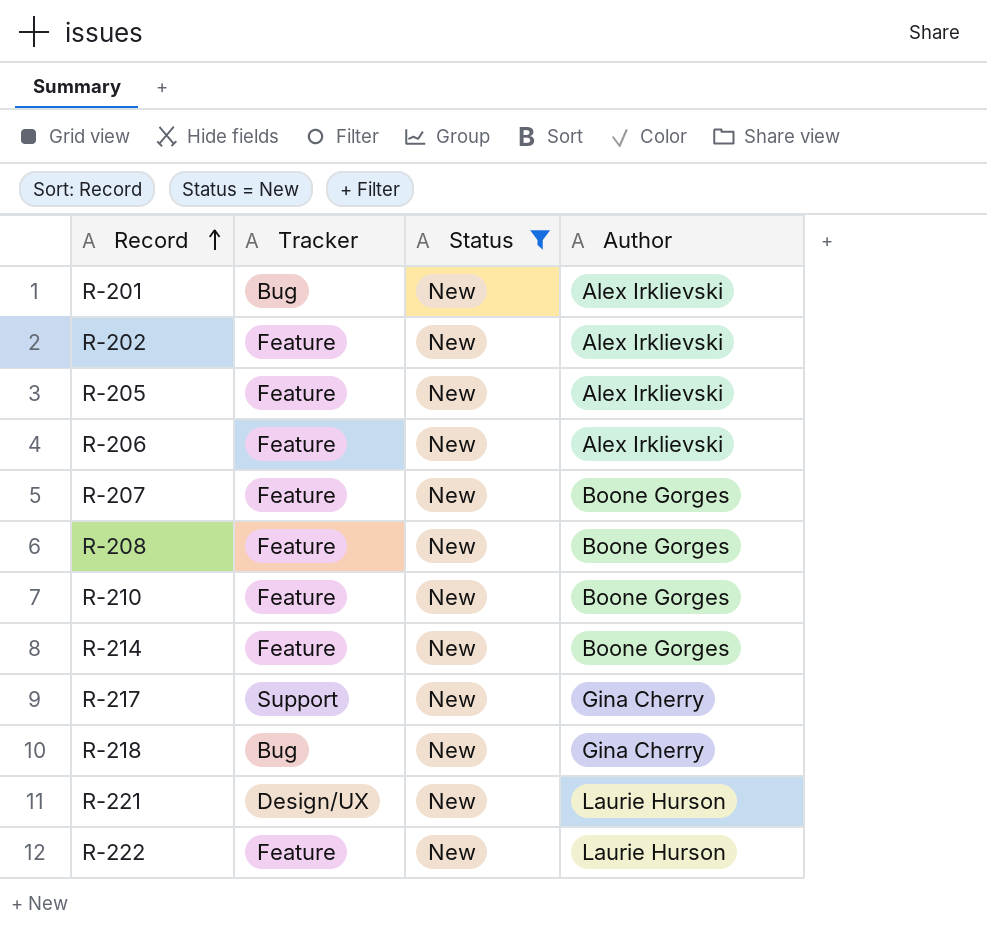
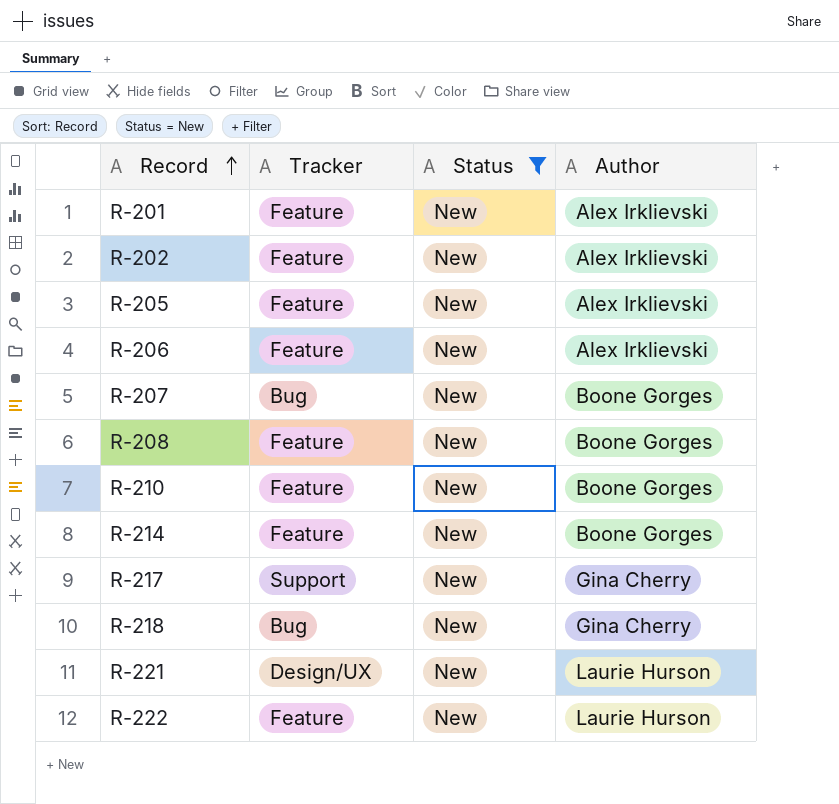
R-201 | Tracker: Bug -> Feature
R-207 | Tracker: Feature -> Bug

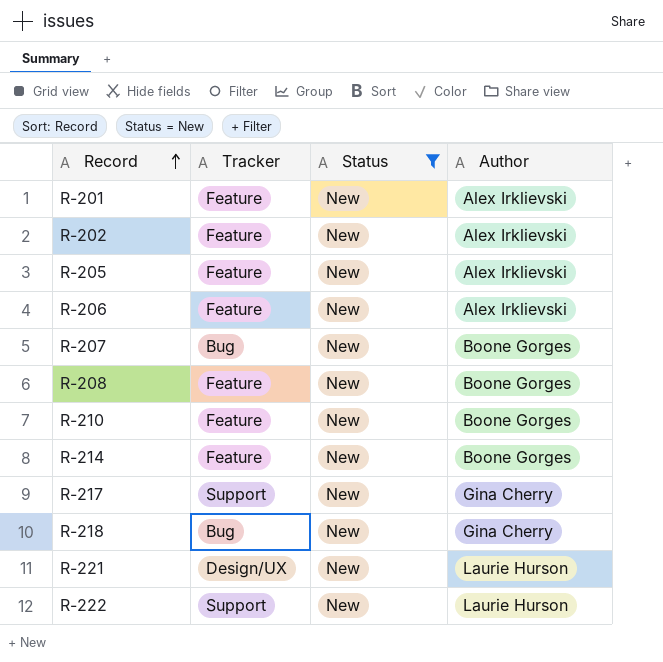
R-222 | Tracker: Feature -> Support

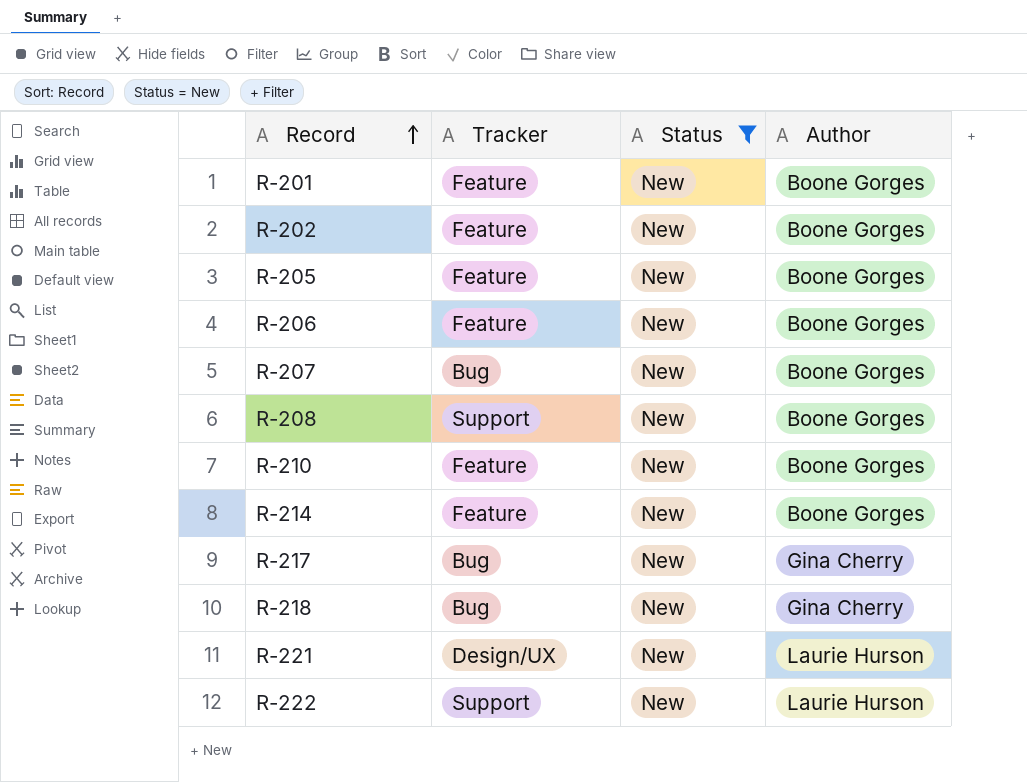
R-201 | Author: Alex Irklievski -> Boone Gorges
R-202 | Author: Alex Irklievski -> Boone Gorges
R-205 | Author: Alex Irklievski -> Boone Gorges
R-206 | Author: Alex Irklievski -> Boone Gorges
R-208 | Tracker: Feature -> Support
R-217 | Tracker: Support -> Bug

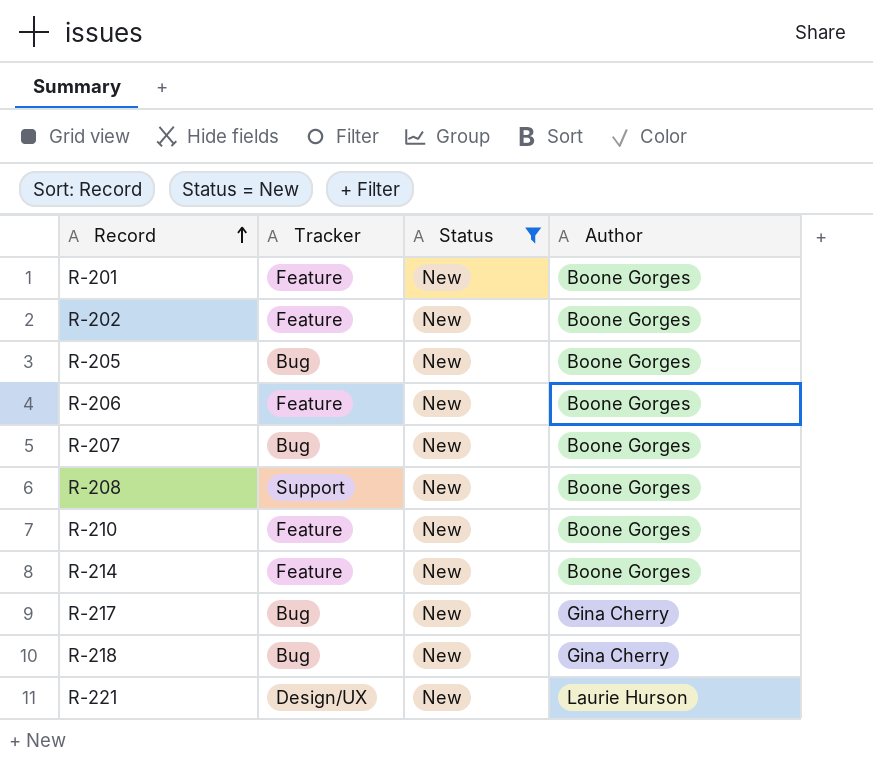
row R-222: Support | New | Laurie Hurson -> none
R-205 | Tracker: Feature -> Bug

